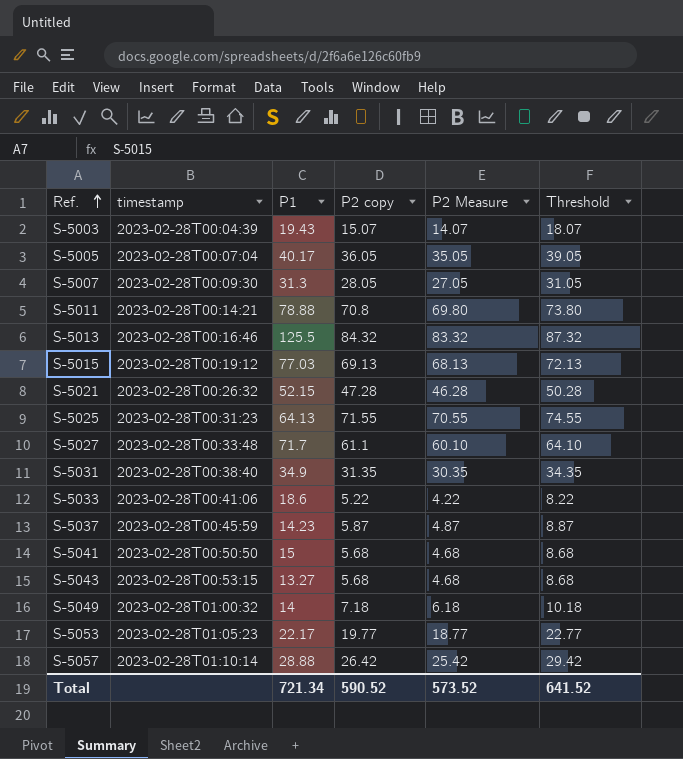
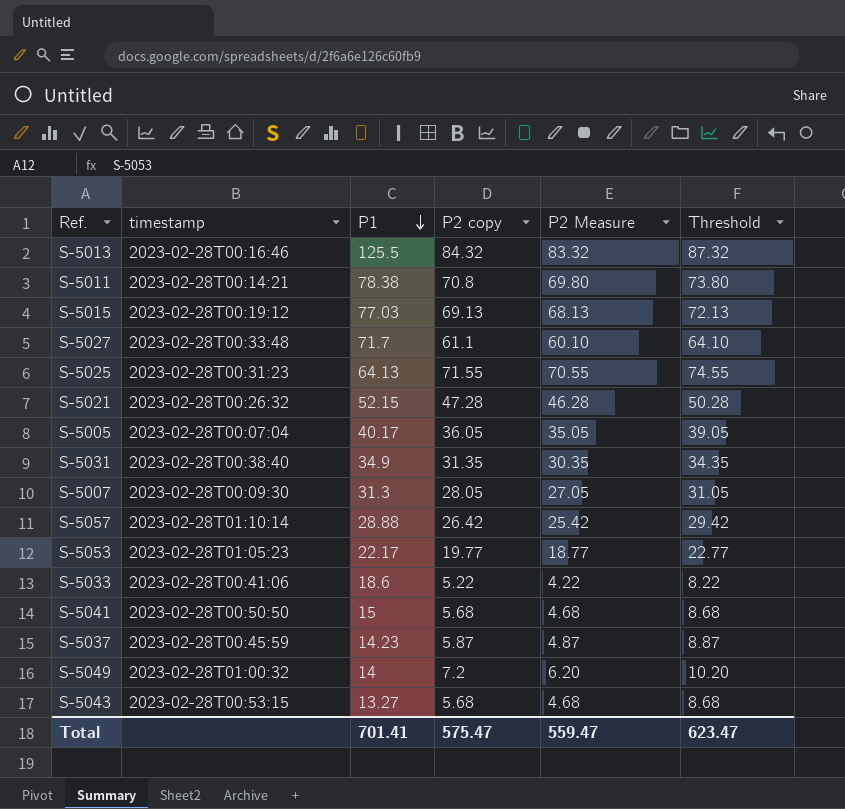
row order: Ref. ascending -> P1 descending
row S-5003: 2023-02-28T00:04:39 | 19.43 | 15.07 | 14.07 | 18.07 -> none
S-5011 | P1: 78.88 -> 78.38
S-5049 | P2 copy: 7.18 -> 7.2
S-5049 | P2 Measure: 6.18 -> 6.20
S-5049 | Threshold: 10.18 -> 10.20
Total | P1: 721.34 -> 701.41
Total | P2 copy: 590.52 -> 575.47
Total | P2 Measure: 573.52 -> 559.47
Total | Threshold: 641.52 -> 623.47

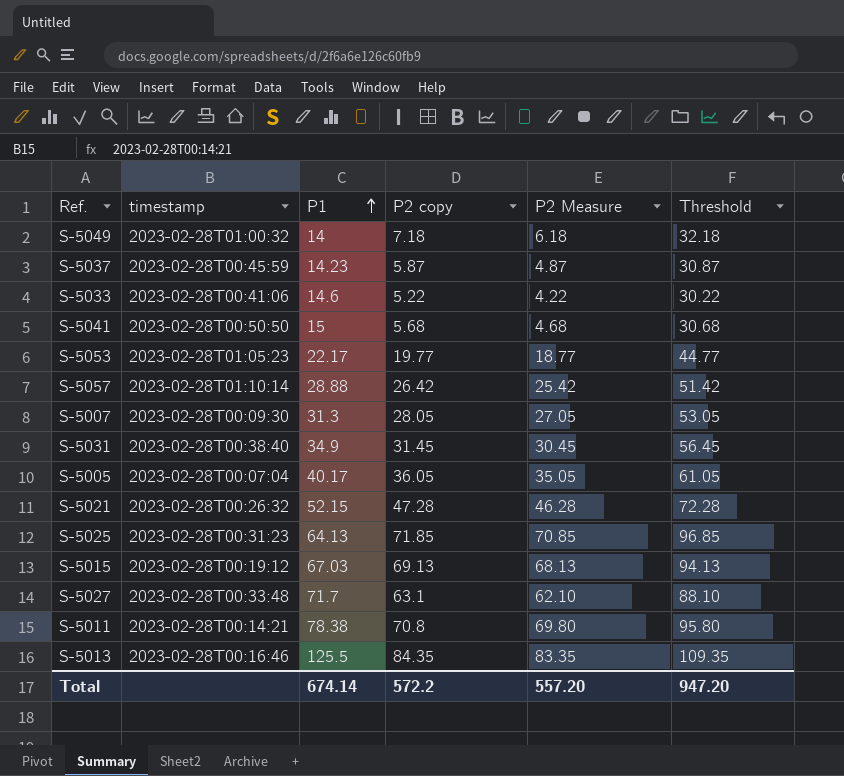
row order: P1 descending -> P1 ascending
column Threshold | formula: [P2 copy] + 3 -> [P2 copy] + 25
row S-5043: 2023-02-28T00:53:15 | 13.27 | 5.68 | 4.68 | 8.68 -> none
S-5049 | P2 copy: 7.2 -> 7.18
S-5049 | P2 Measure: 6.20 -> 6.18
S-5033 | P1: 18.6 -> 14.6
S-5031 | P2 copy: 31.35 -> 31.45
S-5031 | P2 Measure: 30.35 -> 30.45
S-5025 | P2 copy: 71.55 -> 71.85
S-5025 | P2 Measure: 70.55 -> 70.85
S-5015 | P1: 77.03 -> 67.03
S-5027 | P2 copy: 61.1 -> 63.1
S-5027 | P2 Measure: 60.10 -> 62.10
S-5013 | P2 copy: 84.32 -> 84.35
S-5013 | P2 Measure: 83.32 -> 83.35
Total | P1: 701.41 -> 674.14
Total | P2 copy: 575.47 -> 572.2
Total | P2 Measure: 559.47 -> 557.20
Total | Threshold: 623.47 -> 947.20

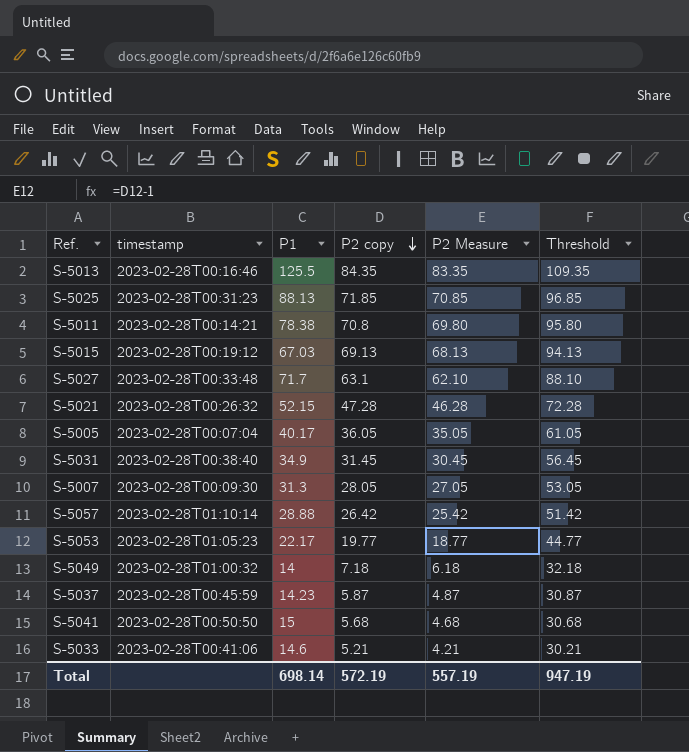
row order: P1 ascending -> P2 copy descending
S-5025 | P1: 64.13 -> 88.13
S-5033 | P2 copy: 5.22 -> 5.21
S-5033 | P2 Measure: 4.22 -> 4.21
S-5033 | Threshold: 30.22 -> 30.21
Total | P1: 674.14 -> 698.14
Total | P2 copy: 572.2 -> 572.19
Total | P2 Measure: 557.20 -> 557.19
Total | Threshold: 947.20 -> 947.19

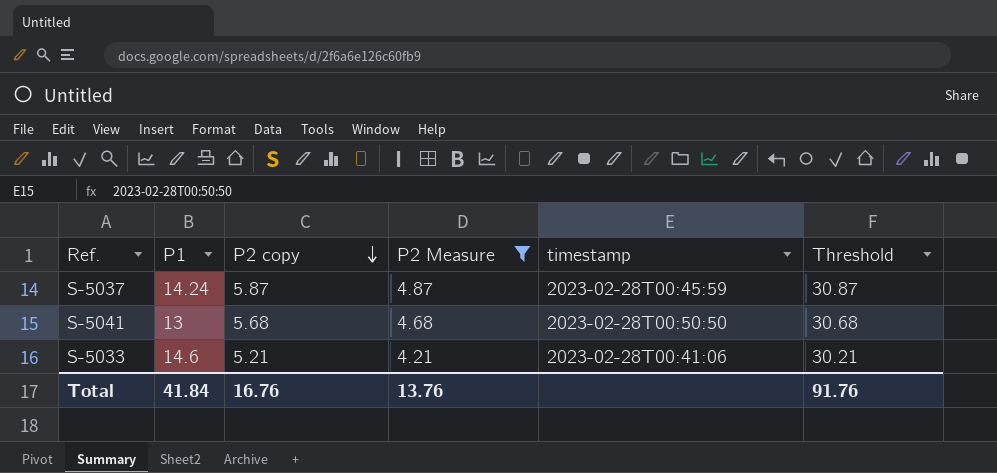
filter: none -> P2 Measure <= 4.87
column timestamp | position: 2 -> 5
S-5037 | P1: 14.23 -> 14.24
S-5041 | P1: 15 -> 13
Total | P1: 698.14 -> 41.84
Total | P2 copy: 572.19 -> 16.76
Total | P2 Measure: 557.19 -> 13.76
Total | Threshold: 947.19 -> 91.76

